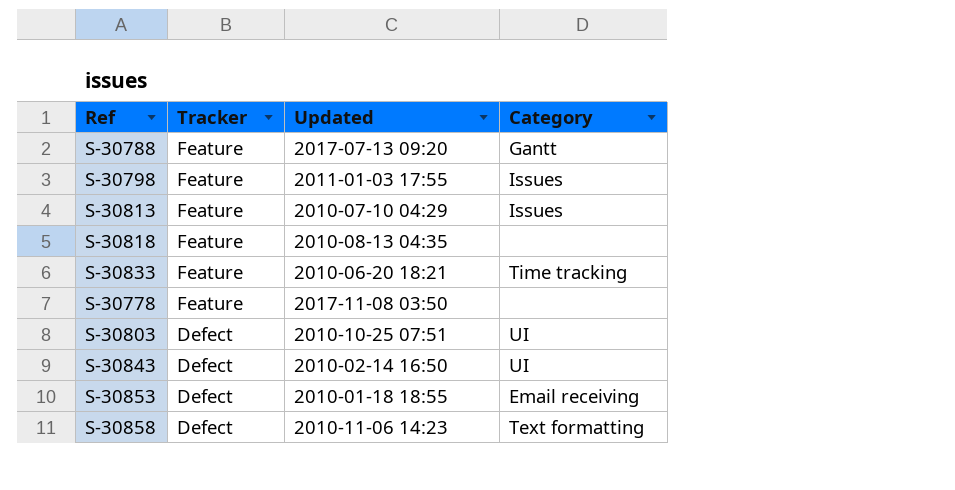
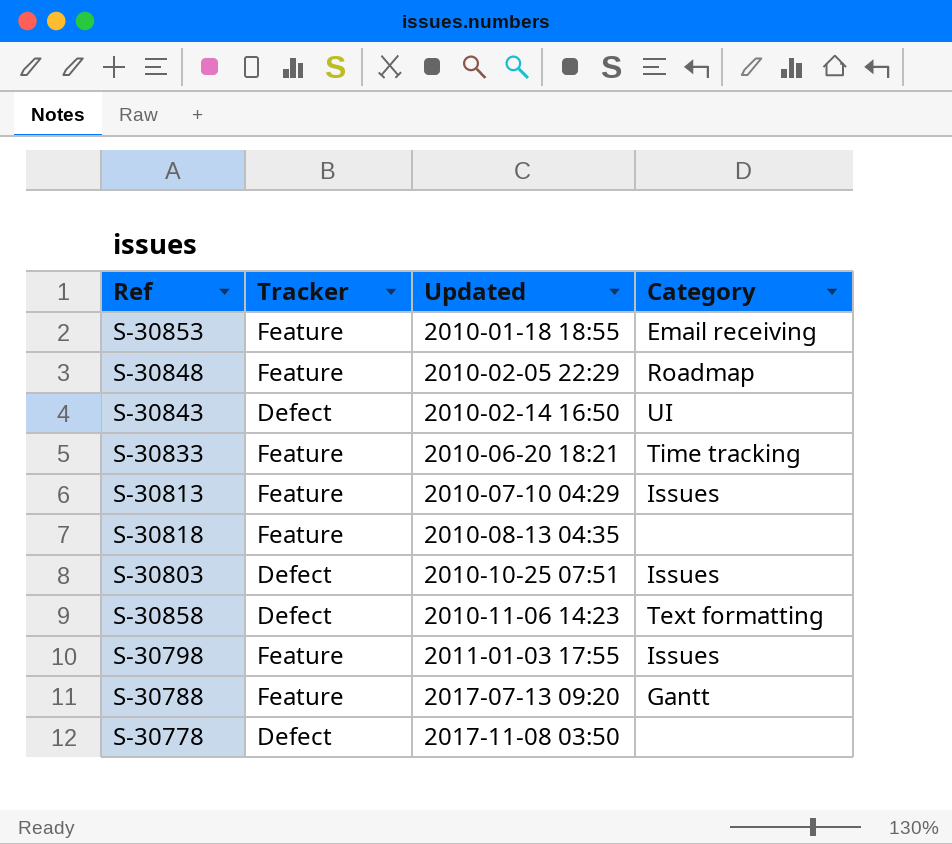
row order: Tracker descending -> Updated ascending
S-30853 | Tracker: Defect -> Feature
row S-30848: none -> Feature | 2010-02-05 22:29 | Roadmap
S-30803 | Category: UI -> Issues
S-30778 | Tracker: Feature -> Defect

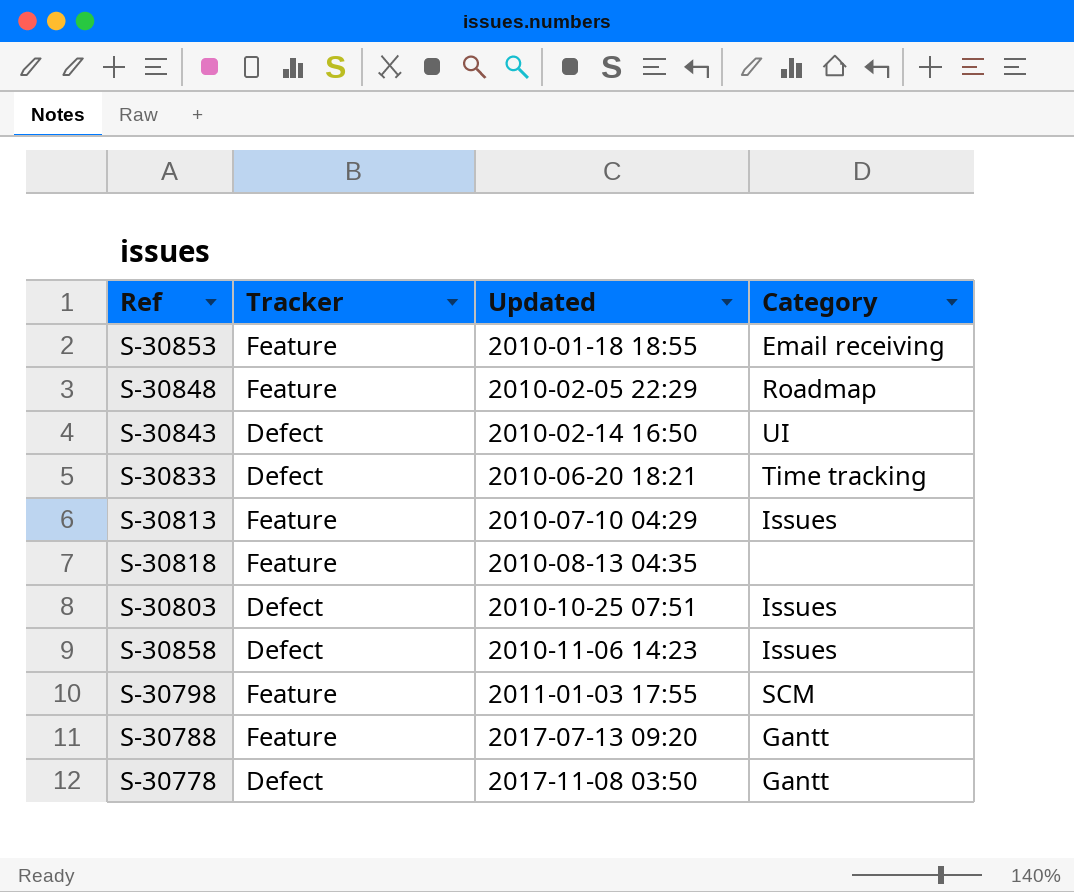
S-30833 | Tracker: Feature -> Defect
S-30858 | Category: Text formatting -> Issues
S-30798 | Category: Issues -> SCM
S-30778 | Category: none -> Gantt

